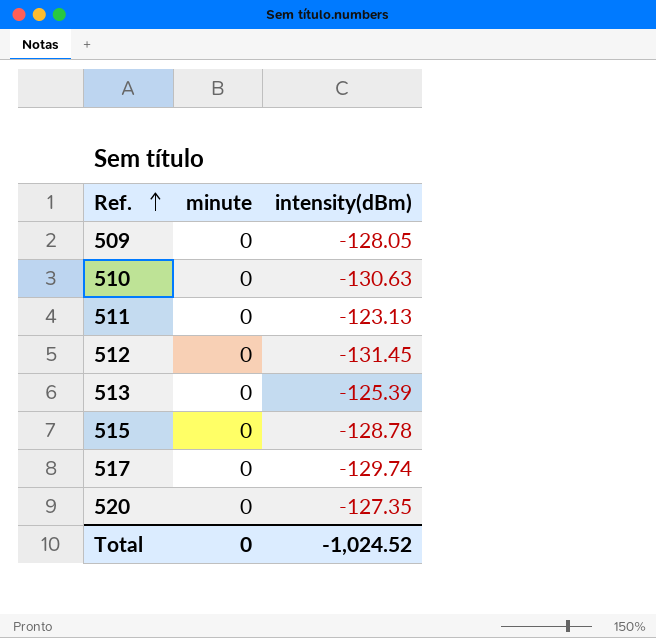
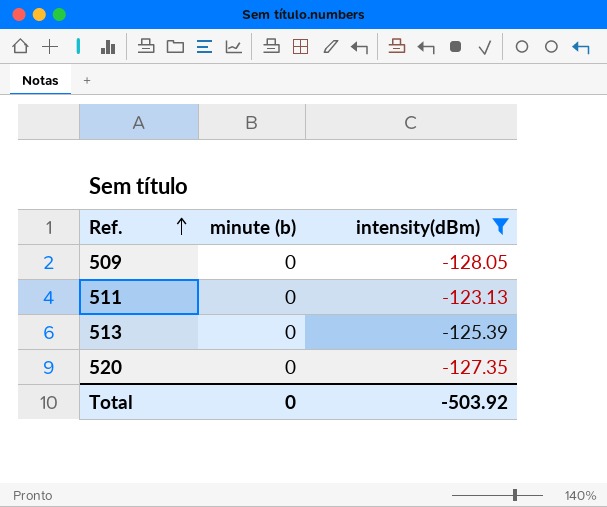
filter: none -> intensity(dBm) >= -128.05
column name: minute -> minute (b)
Total | intensity(dBm): -1,024.52 -> -503.92

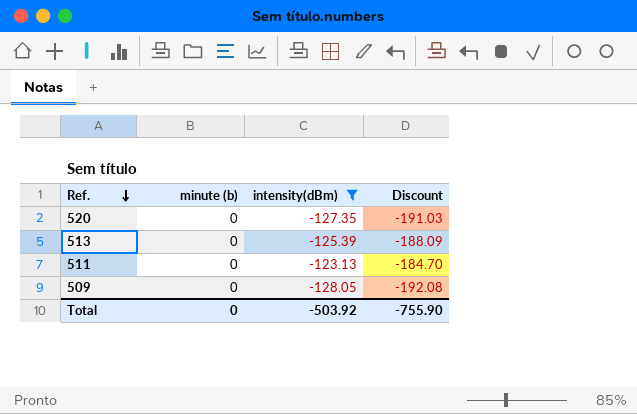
row order: Ref. ascending -> Ref. descending
column Discount | formula: none -> [intensity(dBm)] * 1.5

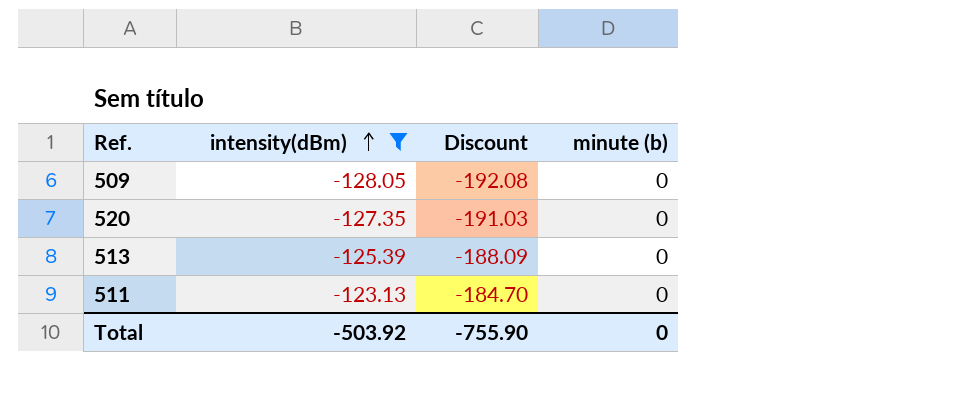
row order: Ref. descending -> intensity(dBm) ascending
column minute (b) | position: 2 -> 4

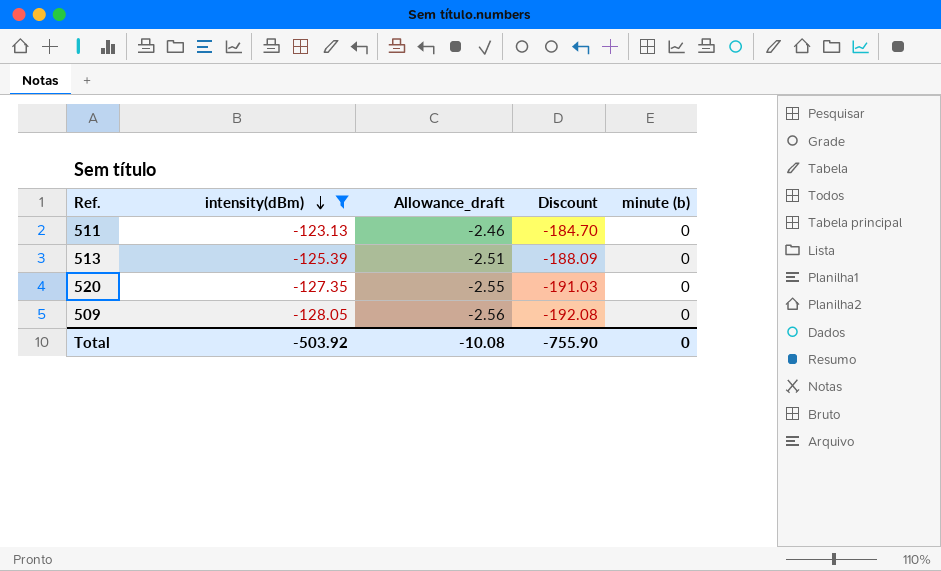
row order: intensity(dBm) ascending -> intensity(dBm) descending
column Allowance_draft | formula: none -> [intensity(dBm)] * 0.02

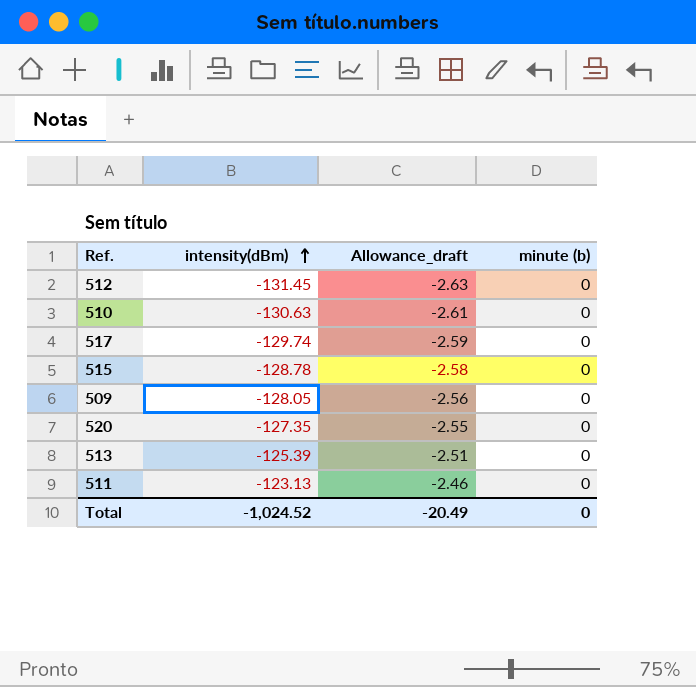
filter: intensity(dBm) >= -128.05 -> none
row order: intensity(dBm) descending -> intensity(dBm) ascending
column Discount | formula: [intensity(dBm)] * 1.5 -> none
Total | intensity(dBm): -503.92 -> -1,024.52
Total | Allowance_draft: -10.08 -> -20.49

